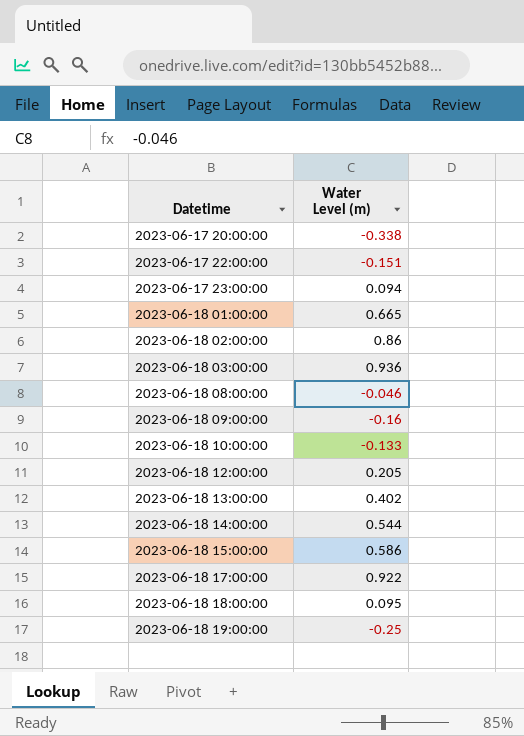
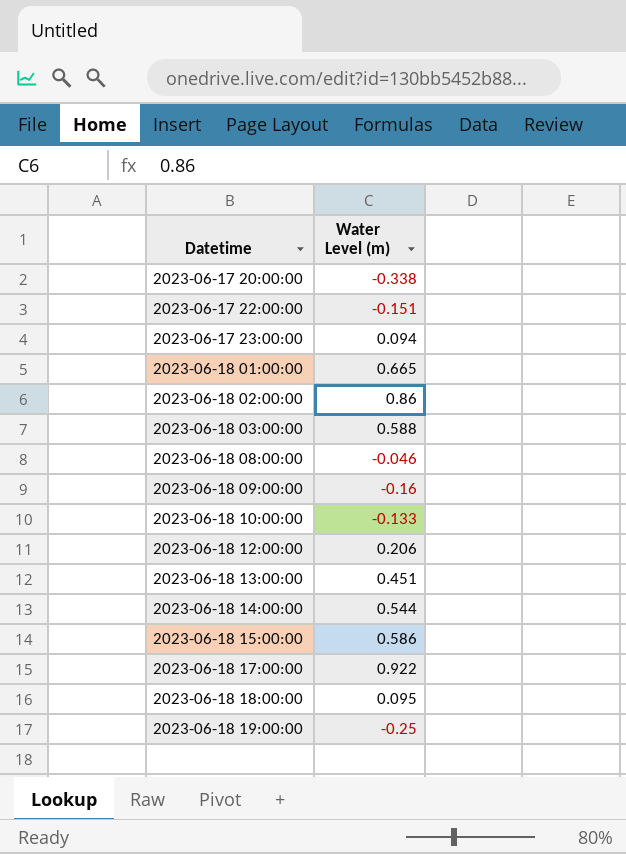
2023-06-18 03:00:00 | Water Level (m): 0.936 -> 0.588
2023-06-18 12:00:00 | Water Level (m): 0.205 -> 0.206
2023-06-18 13:00:00 | Water Level (m): 0.402 -> 0.451

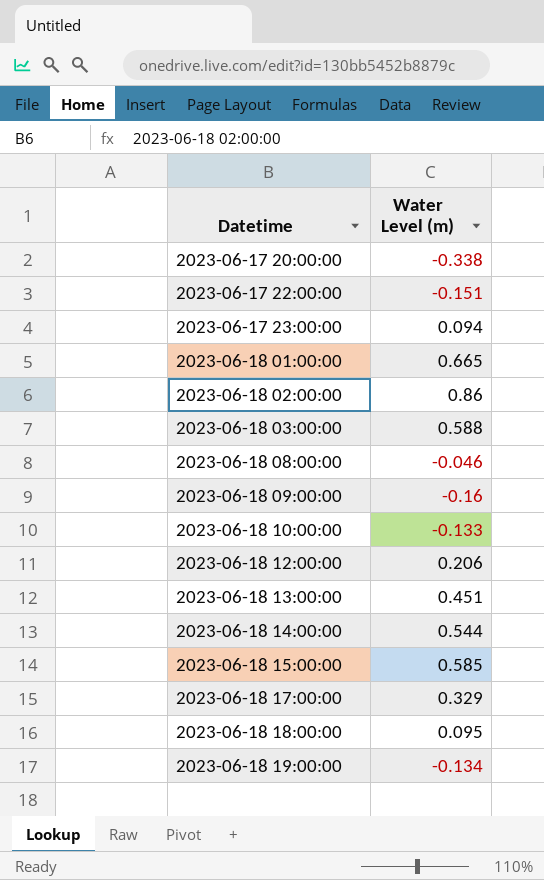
2023-06-18 15:00:00 | Water Level (m): 0.586 -> 0.585
2023-06-18 17:00:00 | Water Level (m): 0.922 -> 0.329
2023-06-18 19:00:00 | Water Level (m): -0.25 -> -0.134

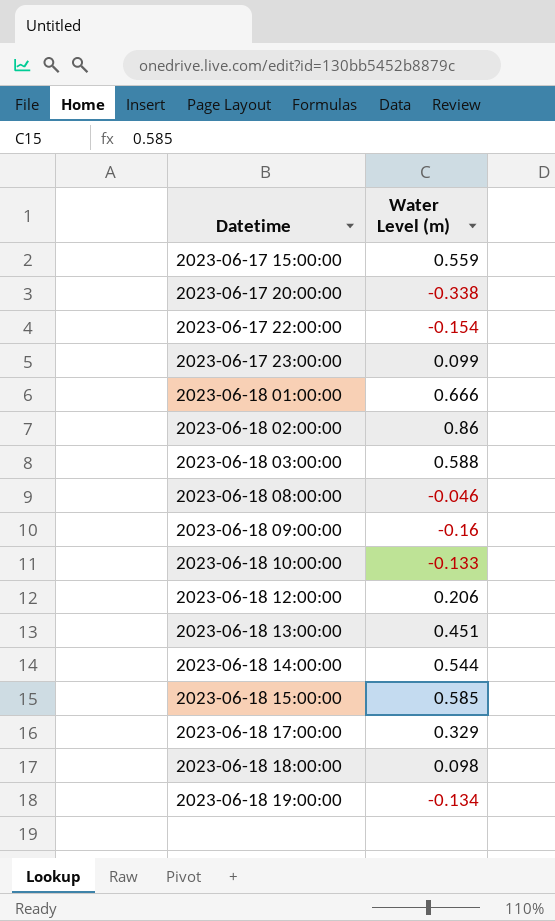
row 2023-06-17 15:00:00: none -> 0.559
2023-06-17 22:00:00 | Water Level (m): -0.151 -> -0.154
2023-06-17 23:00:00 | Water Level (m): 0.094 -> 0.099
2023-06-18 01:00:00 | Water Level (m): 0.665 -> 0.666
2023-06-18 18:00:00 | Water Level (m): 0.095 -> 0.098

